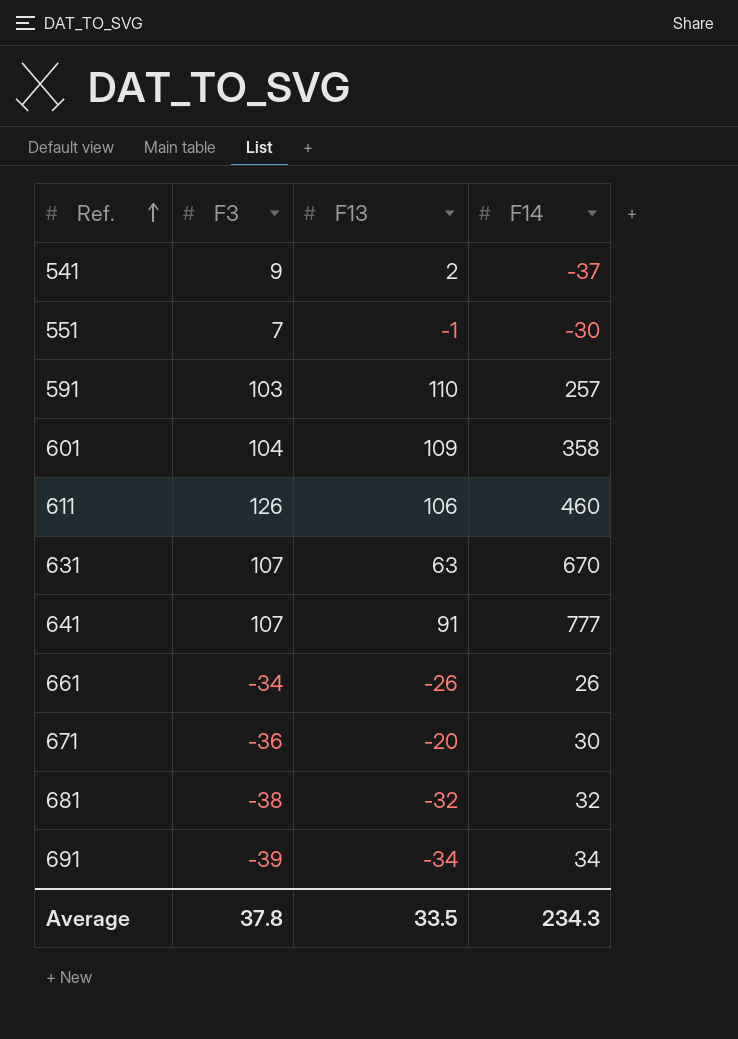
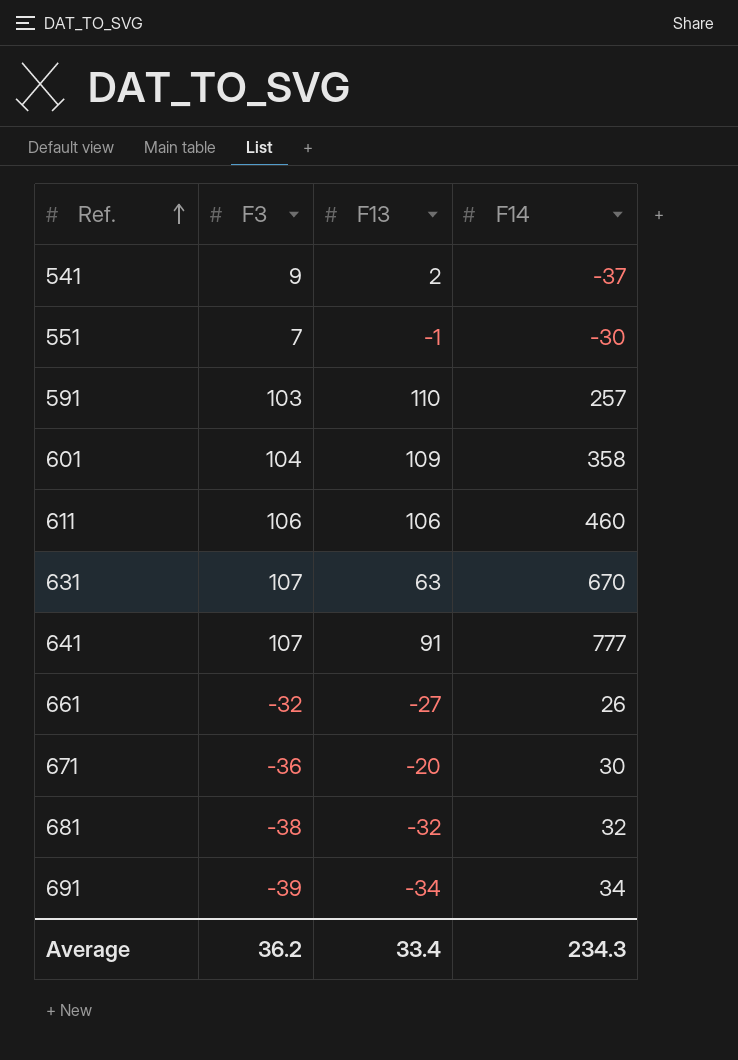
611 | F3: 126 -> 106
661 | F3: -34 -> -32
661 | F13: -26 -> -27
Average | F3: 37.8 -> 36.2
Average | F13: 33.5 -> 33.4

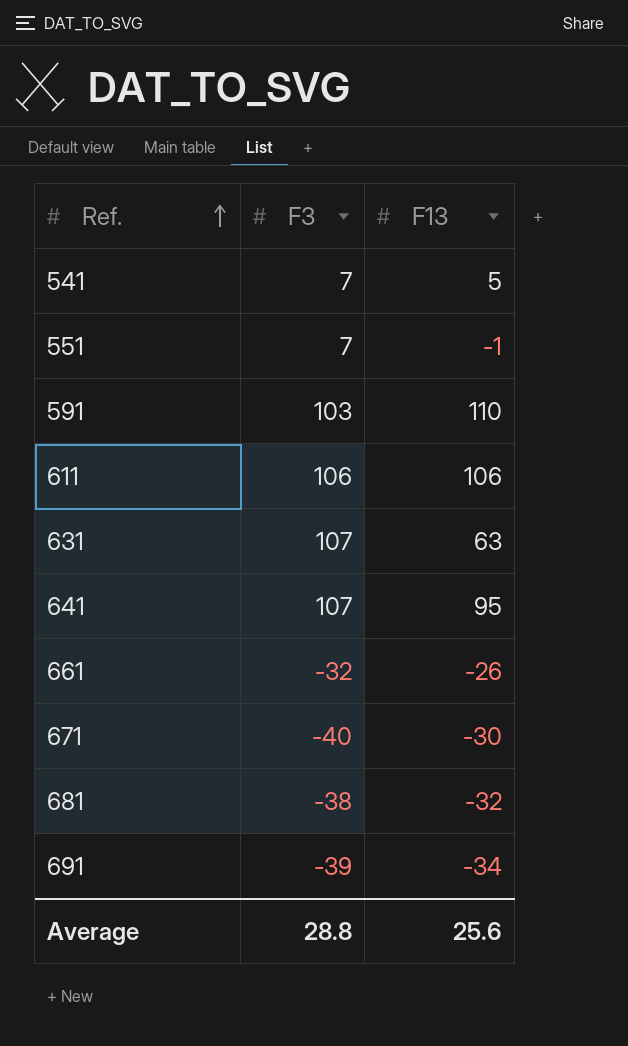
column F14 | position: 4 -> none
row 601: 104 | 109 | 358 -> none
541 | F3: 9 -> 7
541 | F13: 2 -> 5
641 | F13: 91 -> 95
661 | F13: -27 -> -26
671 | F3: -36 -> -40
671 | F13: -20 -> -30
Average | F3: 36.2 -> 28.8
Average | F13: 33.4 -> 25.6

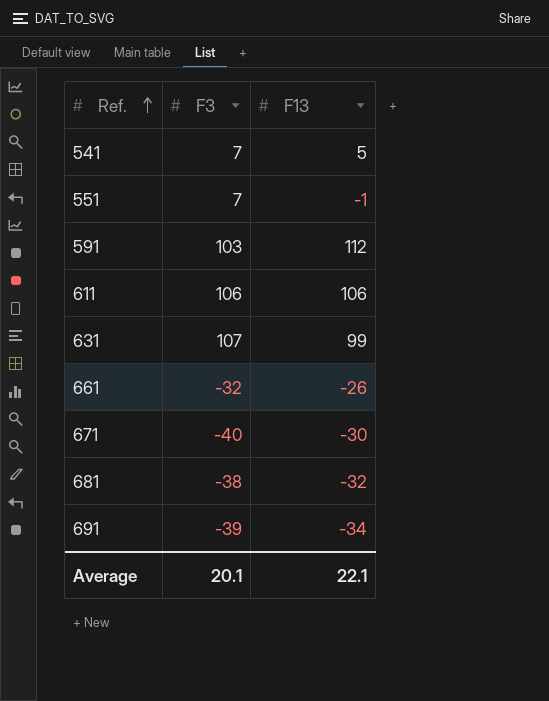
row 641: 107 | 95 -> none
591 | F13: 110 -> 112
631 | F13: 63 -> 99
Average | F3: 28.8 -> 20.1
Average | F13: 25.6 -> 22.1

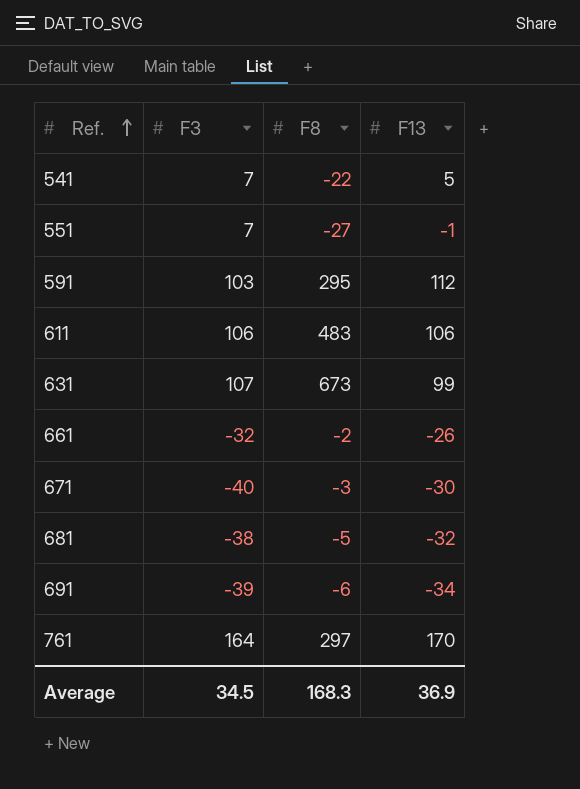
column F8 | position: none -> 3
row 761: none -> 164 | 297 | 170
Average | F3: 20.1 -> 34.5
Average | F13: 22.1 -> 36.9

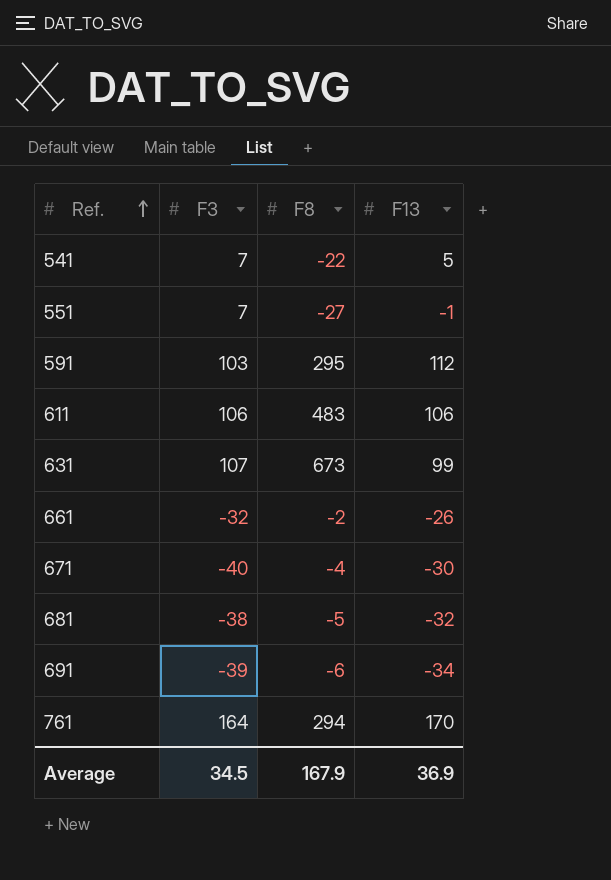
671 | F8: -3 -> -4
761 | F8: 297 -> 294
Average | F8: 168.3 -> 167.9

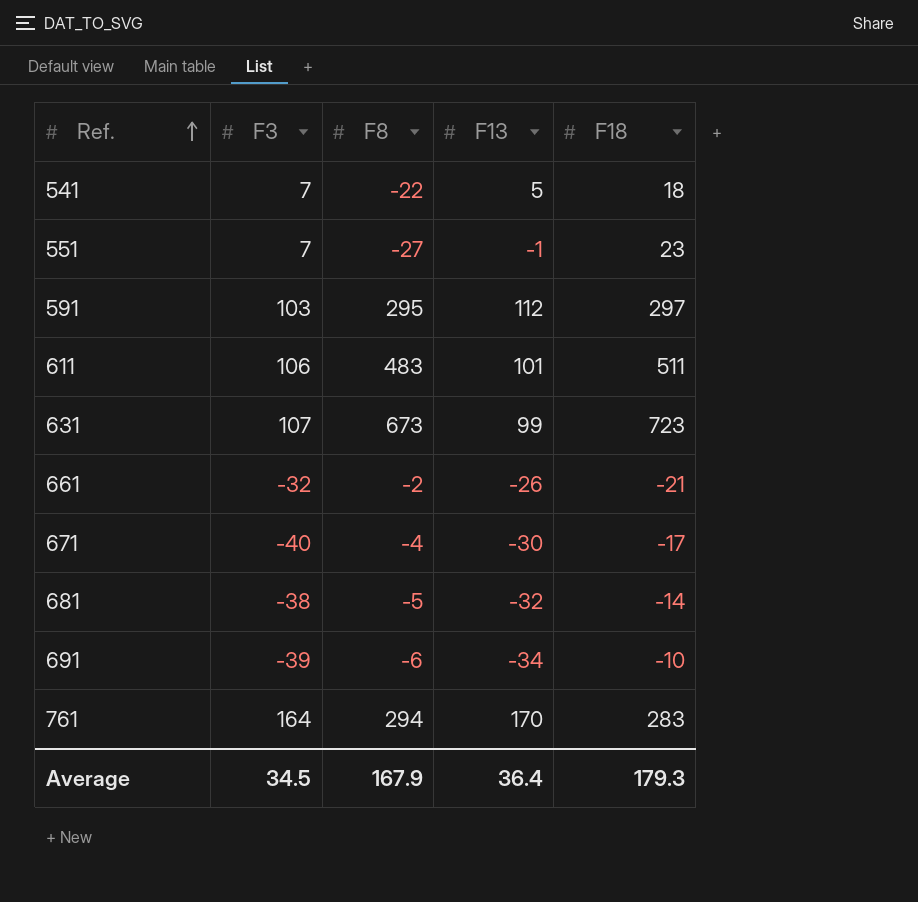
column F18 | position: none -> 5
611 | F13: 106 -> 101
Average | F13: 36.9 -> 36.4

